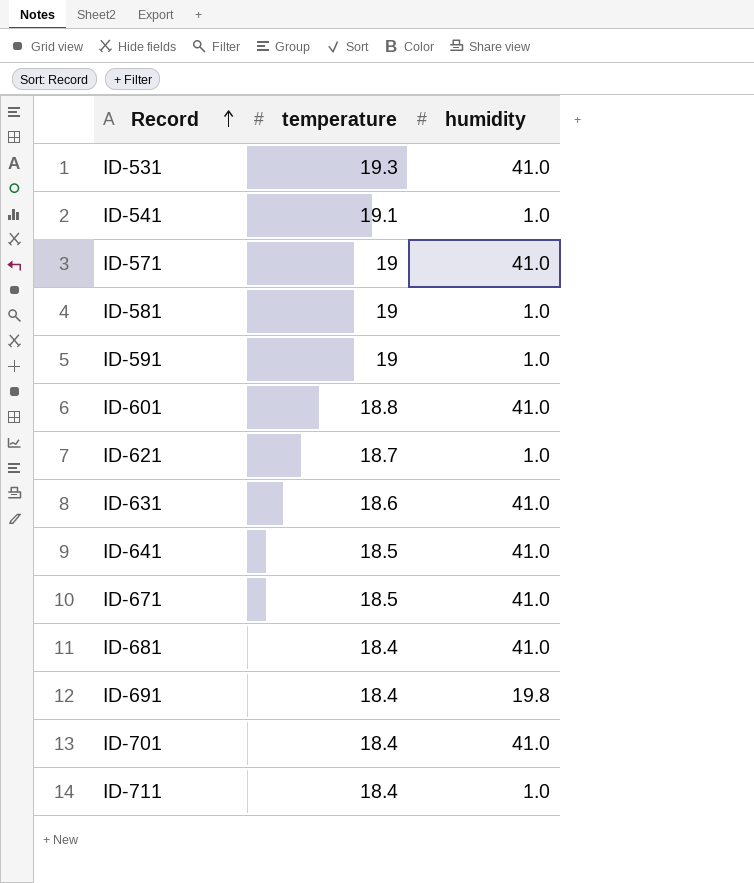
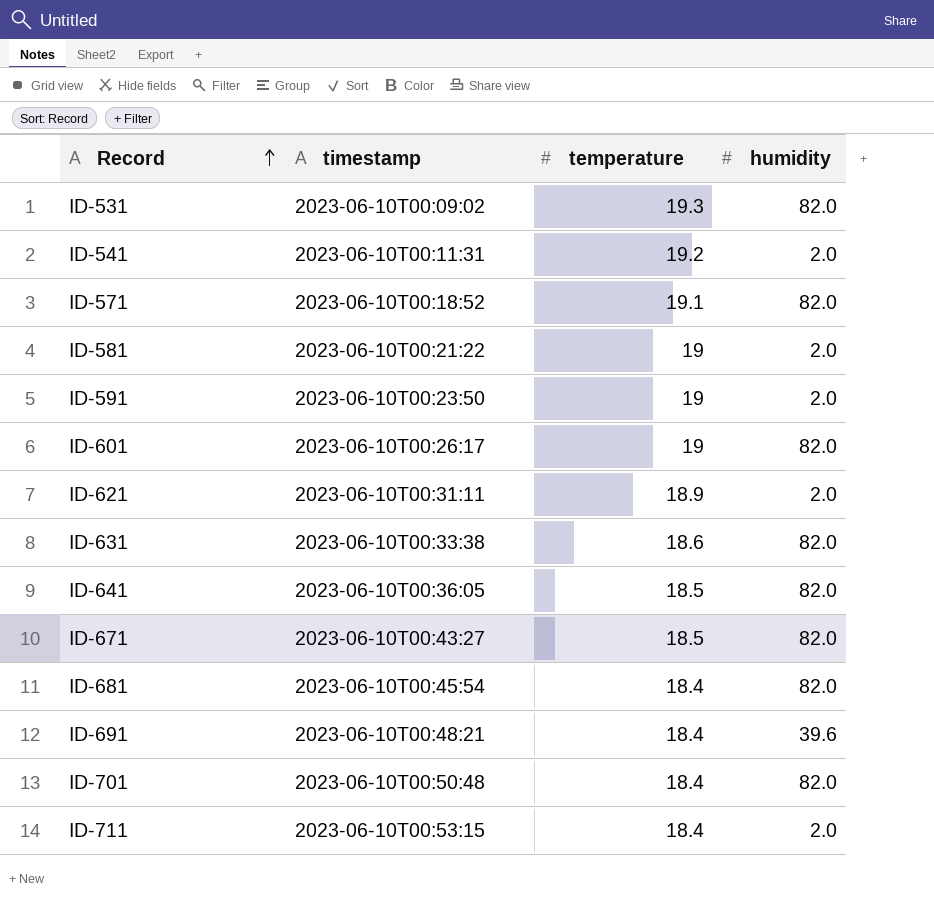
column timestamp | position: none -> 2
ID-531 | humidity: 41.0 -> 82.0
ID-541 | temperature: 19.1 -> 19.2
ID-541 | humidity: 1.0 -> 2.0
ID-571 | temperature: 19 -> 19.1
ID-571 | humidity: 41.0 -> 82.0
ID-581 | humidity: 1.0 -> 2.0
ID-591 | humidity: 1.0 -> 2.0
ID-601 | temperature: 18.8 -> 19
ID-601 | humidity: 41.0 -> 82.0
ID-621 | temperature: 18.7 -> 18.9
ID-621 | humidity: 1.0 -> 2.0
ID-631 | humidity: 41.0 -> 82.0
ID-641 | humidity: 41.0 -> 82.0
ID-671 | humidity: 41.0 -> 82.0
ID-681 | humidity: 41.0 -> 82.0
ID-691 | humidity: 19.8 -> 39.6
ID-701 | humidity: 41.0 -> 82.0
ID-711 | humidity: 1.0 -> 2.0

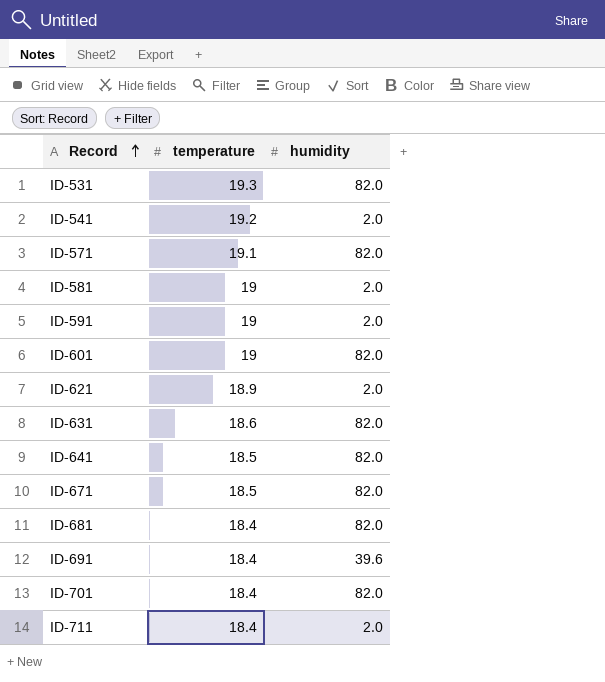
column timestamp | position: 2 -> none

